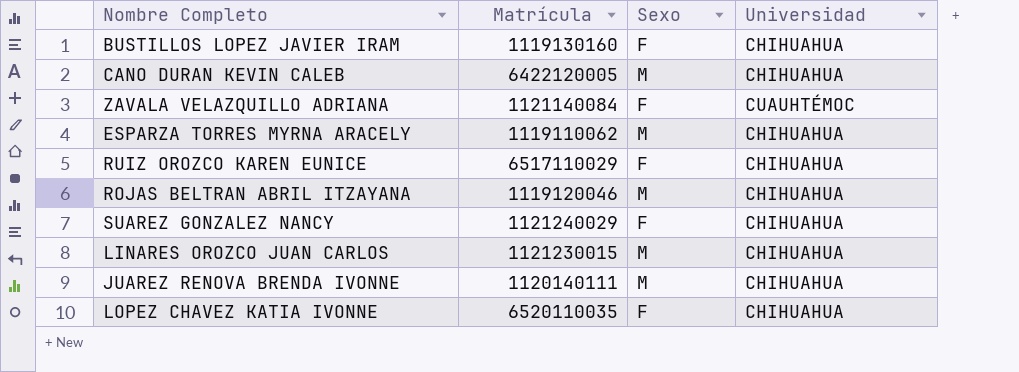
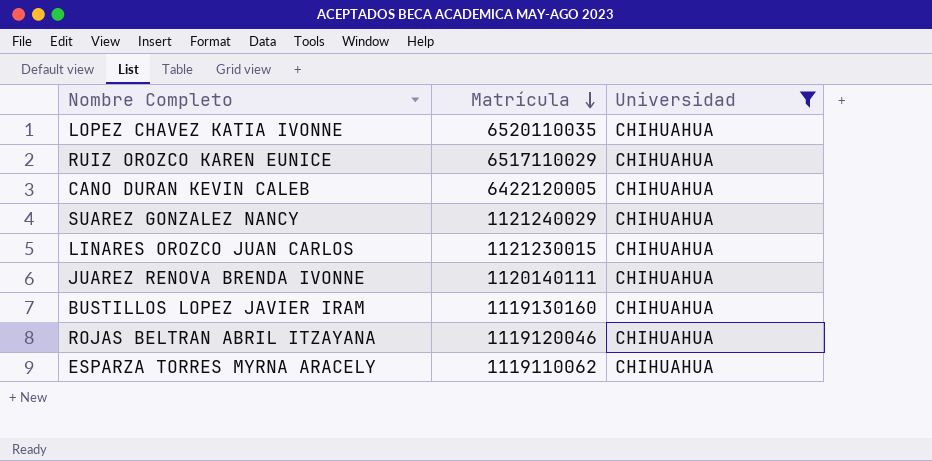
filter: none -> Universidad = CHIHUAHUA
row order: none -> Matrícula descending
column Sexo | position: 3 -> none

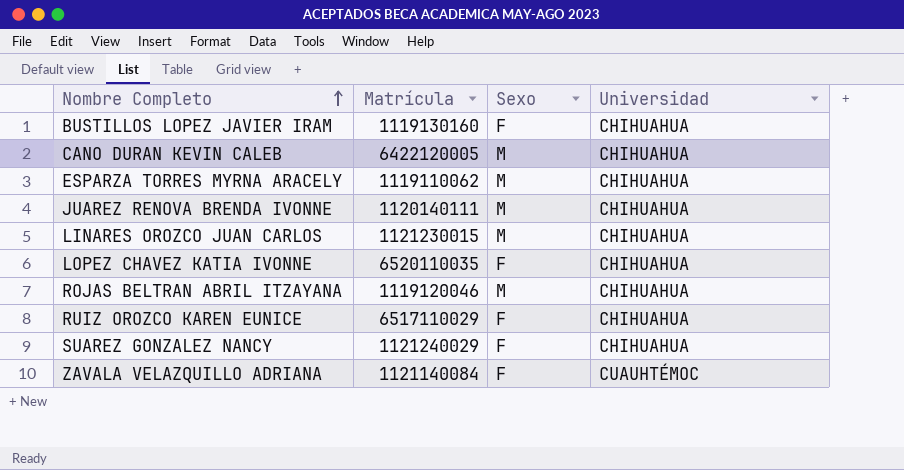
filter: Universidad = CHIHUAHUA -> none
row order: Matrícula descending -> Nombre Completo ascending
column Sexo | position: none -> 3

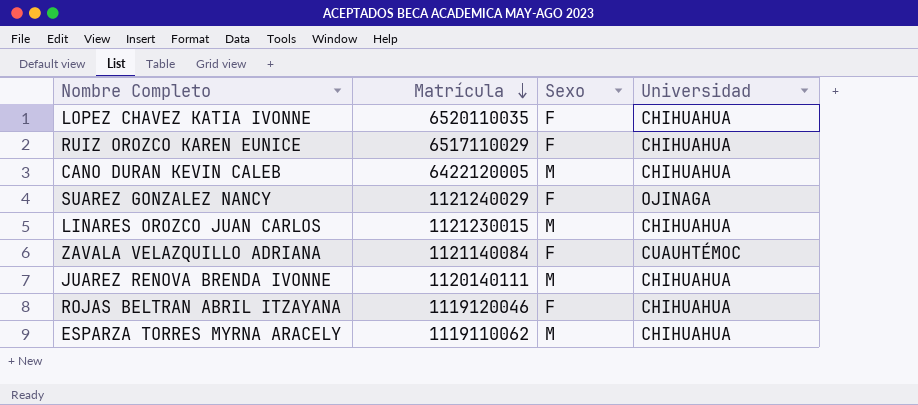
row order: Nombre Completo ascending -> Matrícula descending
row BUSTILLOS LOPEZ JAVIER IRAM: 1119130160 | F | CHIHUAHUA -> none
SUAREZ GONZALEZ NANCY | Universidad: CHIHUAHUA -> OJINAGA
ROJAS BELTRAN ABRIL ITZAYANA | Sexo: M -> F

